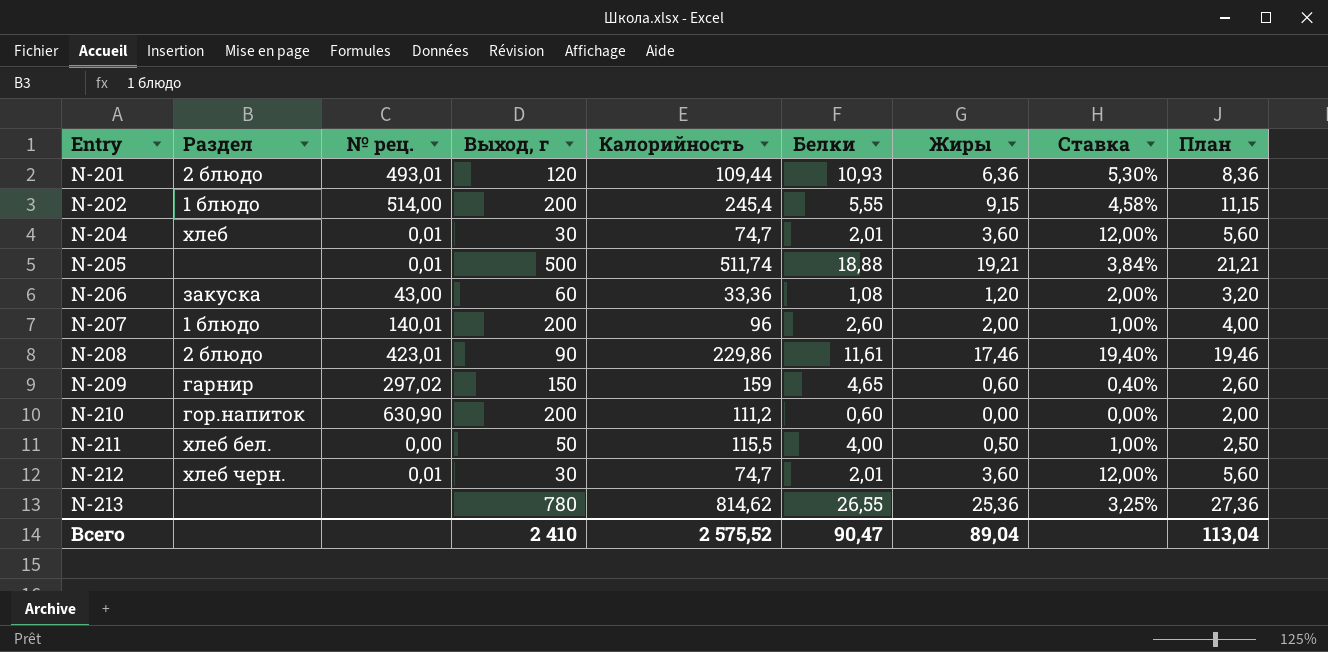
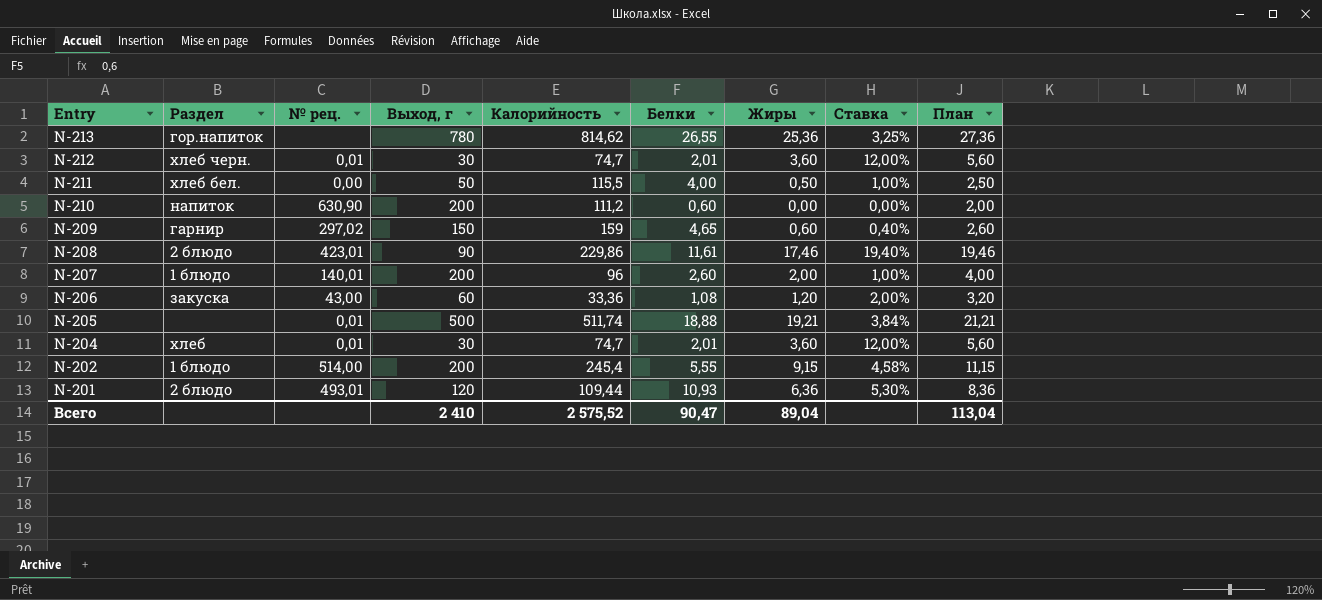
row order: Entry ascending -> Entry descending
N-213 | Раздел: none -> гор.напиток
N-210 | Раздел: гор.напиток -> напиток

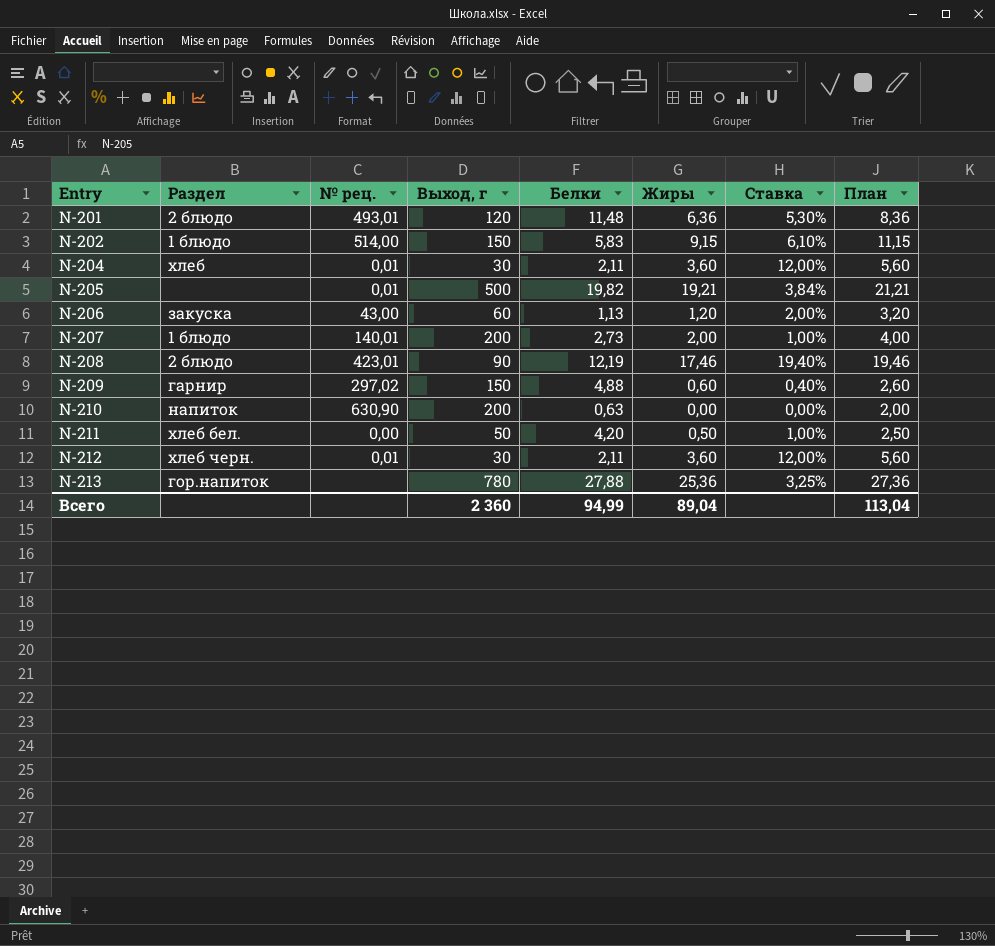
row order: Entry descending -> Entry ascending
column Калорийность | position: 5 -> none
N-201 | Белки: 10,93 -> 11,48
N-202 | Выход, г: 200 -> 150
N-202 | Белки: 5,55 -> 5,83
N-202 | Ставка: 4,58% -> 6,10%
N-204 | Белки: 2,01 -> 2,11
N-205 | Белки: 18,88 -> 19,82
N-206 | Белки: 1,08 -> 1,13
N-207 | Белки: 2,60 -> 2,73
N-208 | Белки: 11,61 -> 12,19
N-209 | Белки: 4,65 -> 4,88
N-210 | Белки: 0,60 -> 0,63
N-211 | Белки: 4,00 -> 4,20
N-212 | Белки: 2,01 -> 2,11
N-213 | Белки: 26,55 -> 27,88
Всего | Выход, г: 2 410 -> 2 360
Всего | Белки: 90,47 -> 94,99

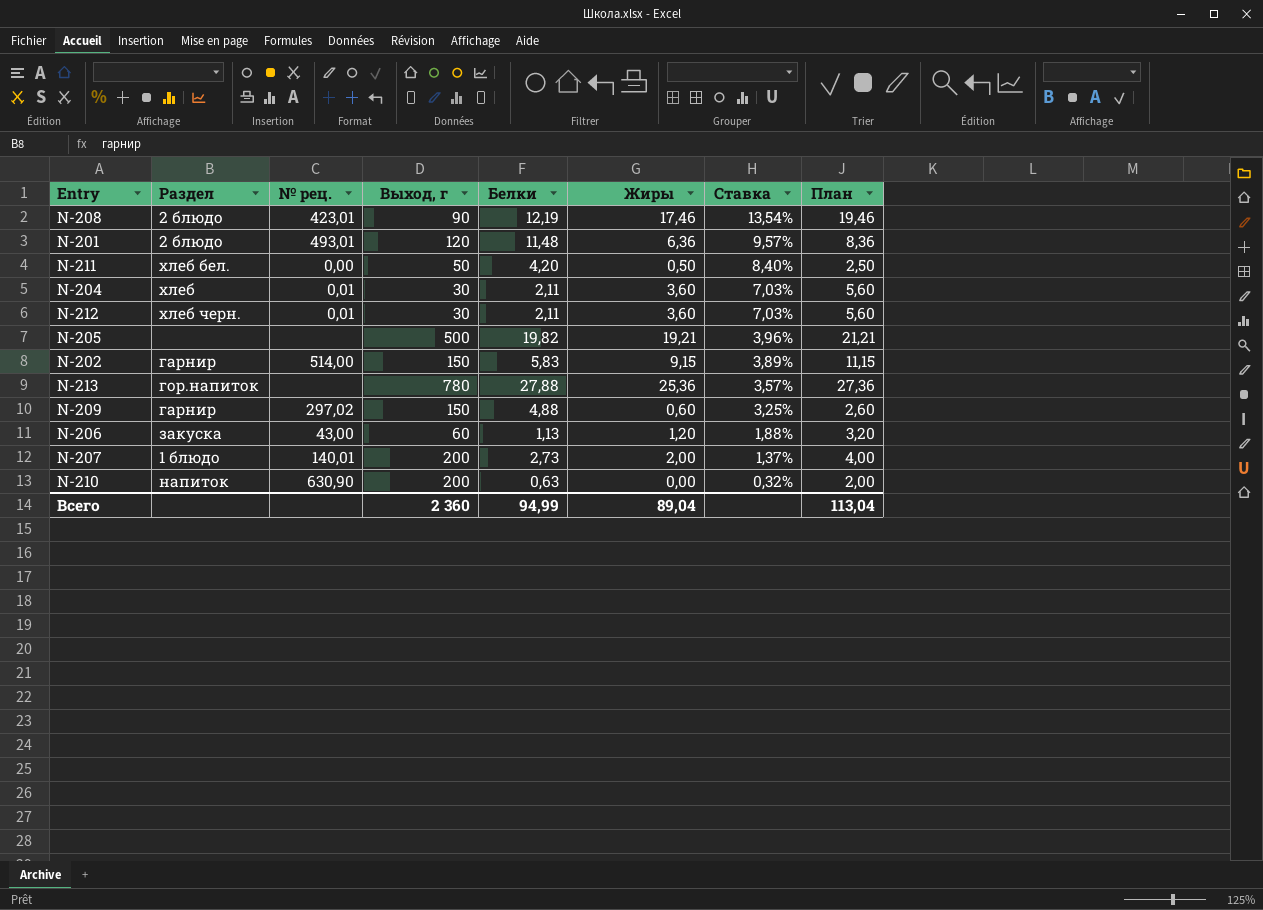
row order: Entry ascending -> Ставка descending
column Ставка | formula: [Жиры] / [Выход, г] -> [Белки] / [Выход, г]
N-205 | № рец.: 0,01 -> none
N-202 | Раздел: 1 блюдо -> гарнир

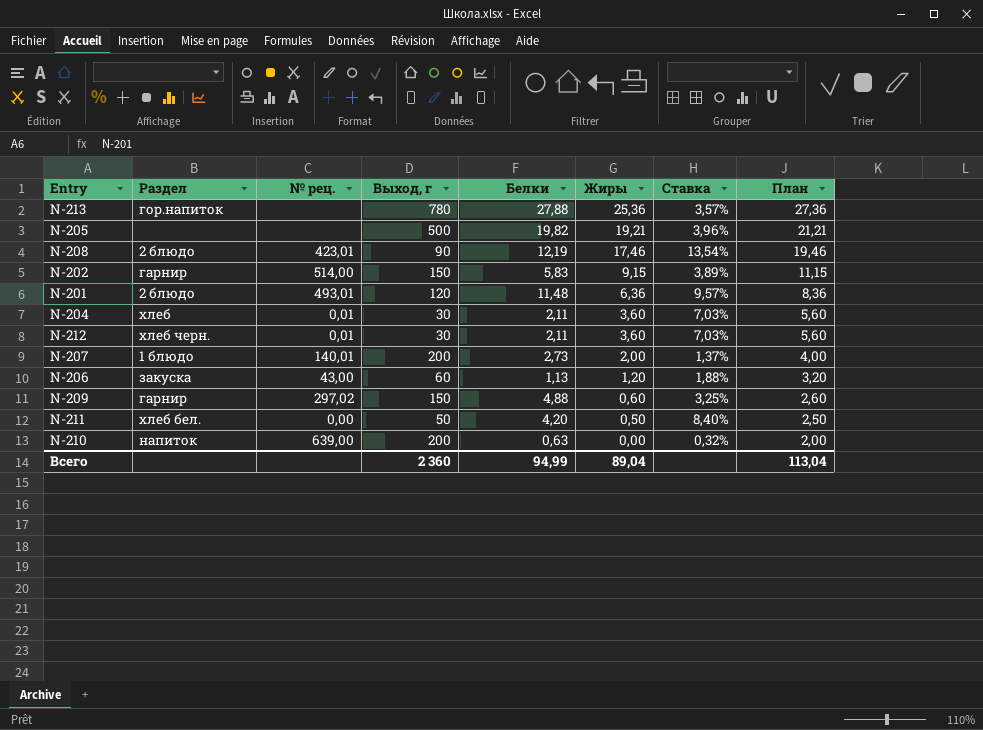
row order: Ставка descending -> Жиры descending
N-210 | № рец.: 630,90 -> 639,00

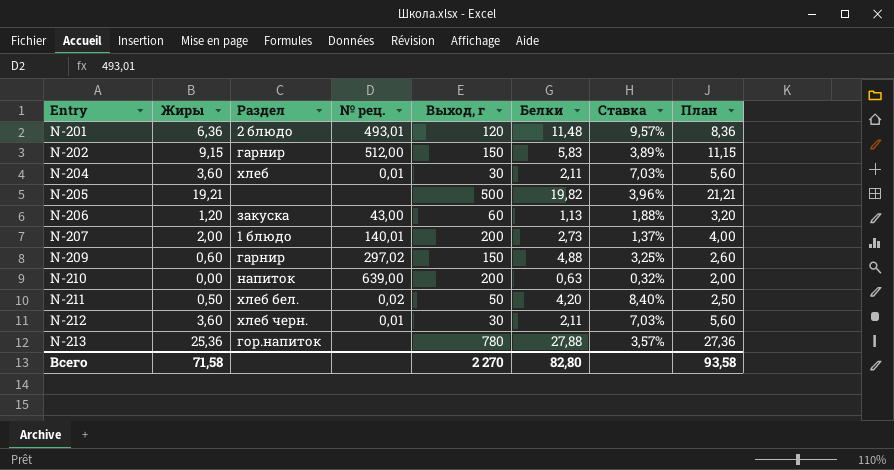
row order: Жиры descending -> Entry ascending
column Жиры | position: 6 -> 2
row N-208: 2 блюдо | 423,01 | 90 | 12,19 | 17,46 | 13,54% | 19,46 -> none
N-202 | № рец.: 514,00 -> 512,00
N-211 | № рец.: 0,00 -> 0,02
Всего | Жиры: 89,04 -> 71,58
Всего | Выход, г: 2 360 -> 2 270
Всего | Белки: 94,99 -> 82,80
Всего | План: 113,04 -> 93,58

